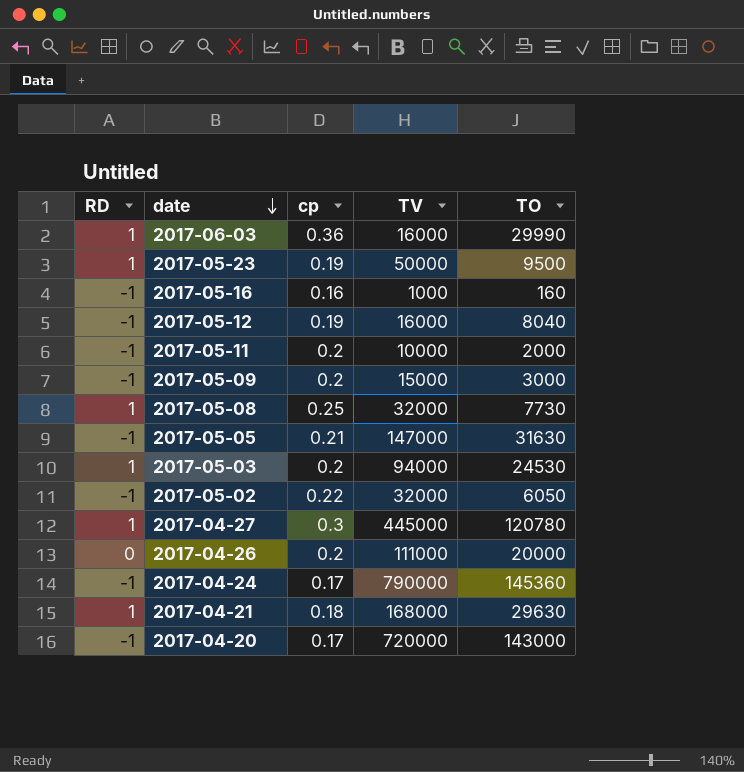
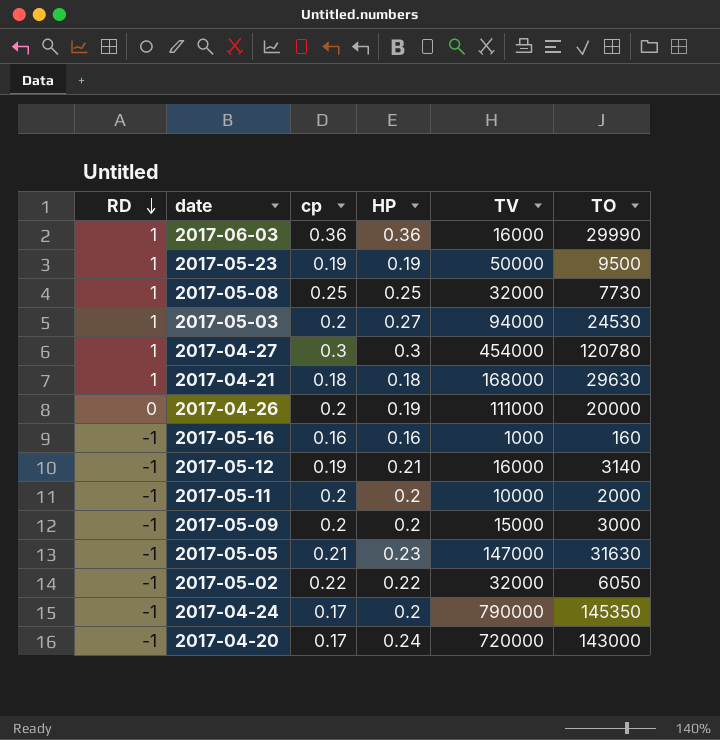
row order: date descending -> RD descending
column HP | position: none -> 4
2017-04-27 | TV: 445000 -> 454000
2017-05-12 | TO: 8040 -> 3140
2017-04-24 | TO: 145360 -> 145350

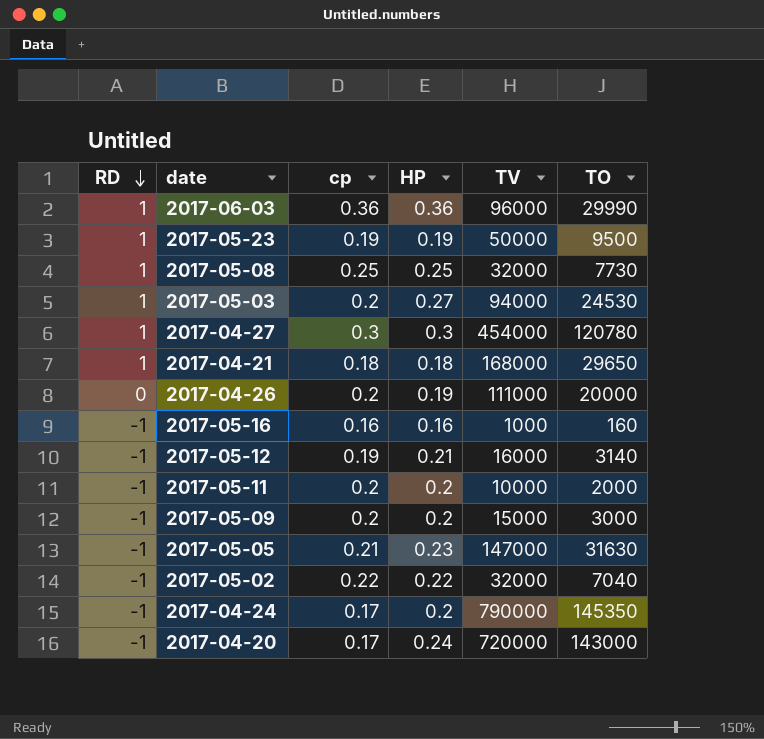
2017-06-03 | TV: 16000 -> 96000
2017-04-21 | TO: 29630 -> 29650
2017-05-02 | TO: 6050 -> 7040

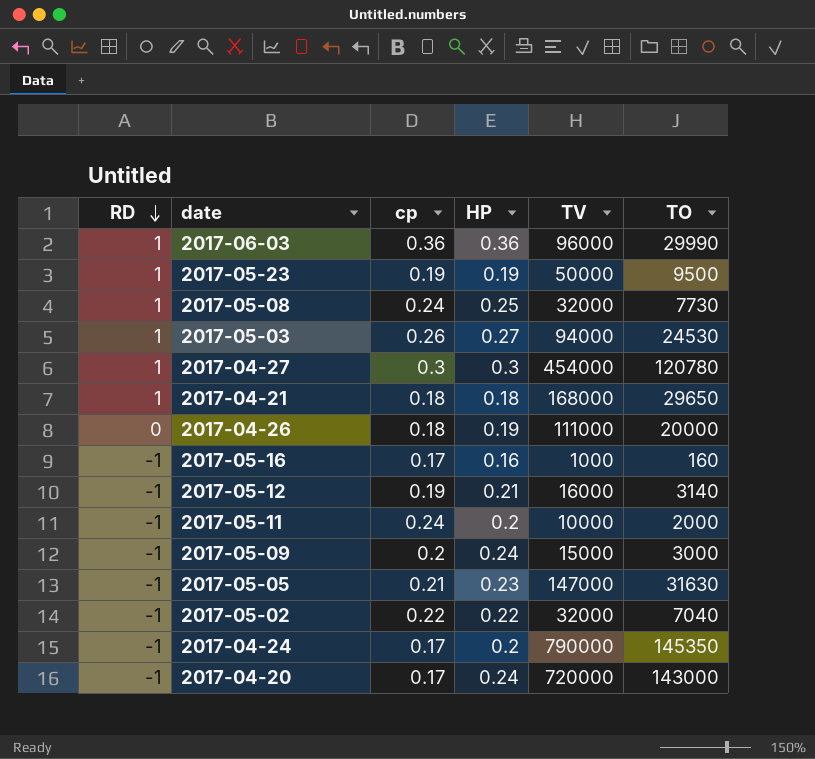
2017-05-08 | cp: 0.25 -> 0.24
2017-05-03 | cp: 0.2 -> 0.26
2017-04-26 | cp: 0.2 -> 0.18
2017-05-16 | cp: 0.16 -> 0.17
2017-05-11 | cp: 0.2 -> 0.24
2017-05-09 | HP: 0.2 -> 0.24

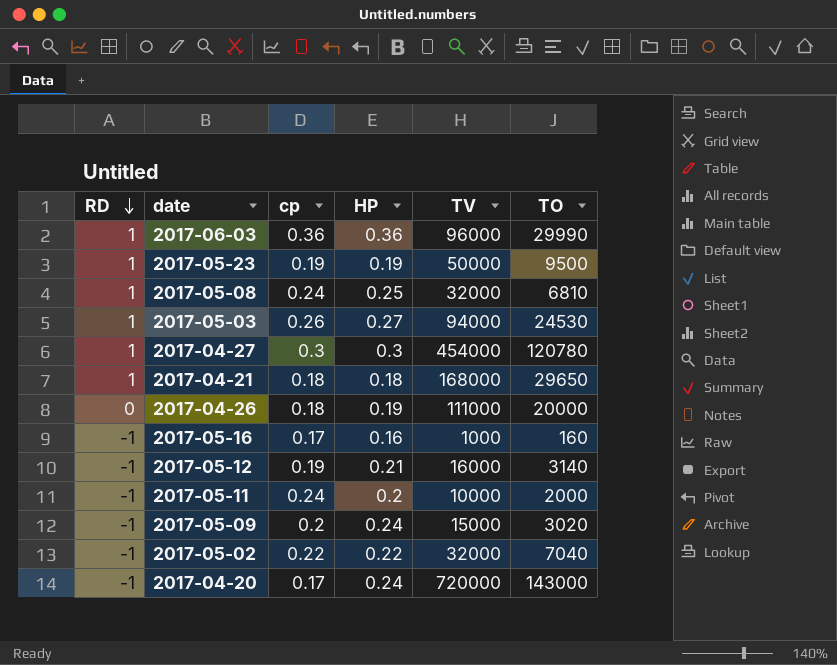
row 2017-05-05: -1 | 0.21 | 0.23 | 147000 | 31630 -> none
row 2017-04-24: -1 | 0.17 | 0.2 | 790000 | 145350 -> none
2017-05-08 | TO: 7730 -> 6810
2017-05-09 | TO: 3000 -> 3020

